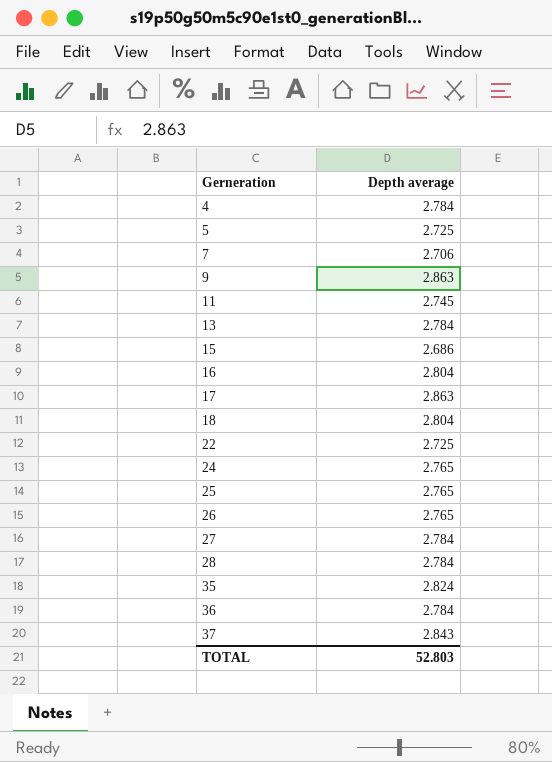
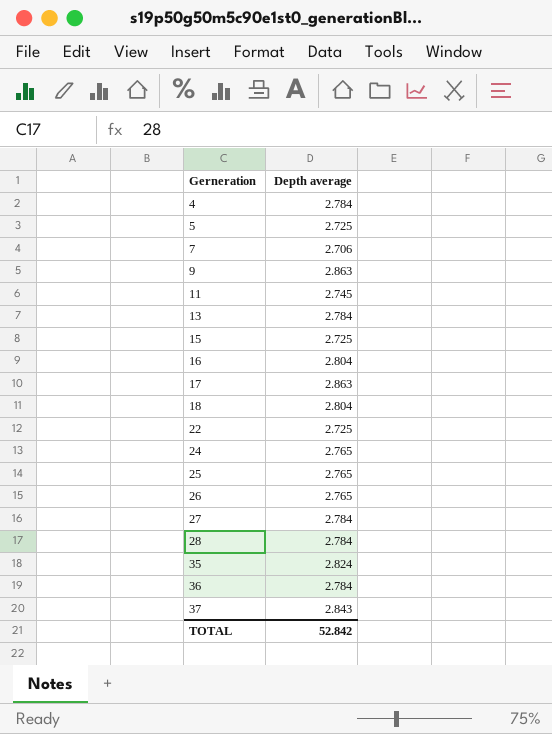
15 | Depth average: 2.686 -> 2.725
TOTAL | Depth average: 52.803 -> 52.842

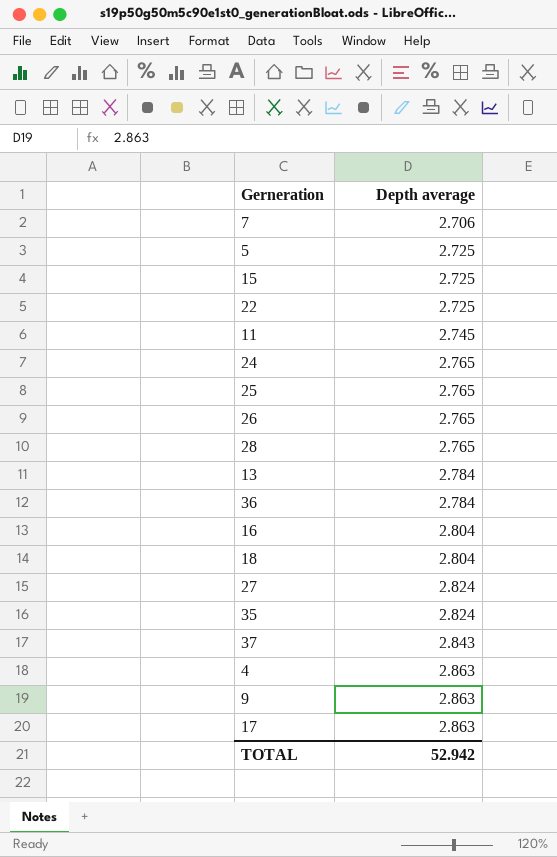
row order: Gerneration ascending -> Depth average ascending
28 | Depth average: 2.784 -> 2.765
27 | Depth average: 2.784 -> 2.824
4 | Depth average: 2.784 -> 2.863
TOTAL | Depth average: 52.842 -> 52.942

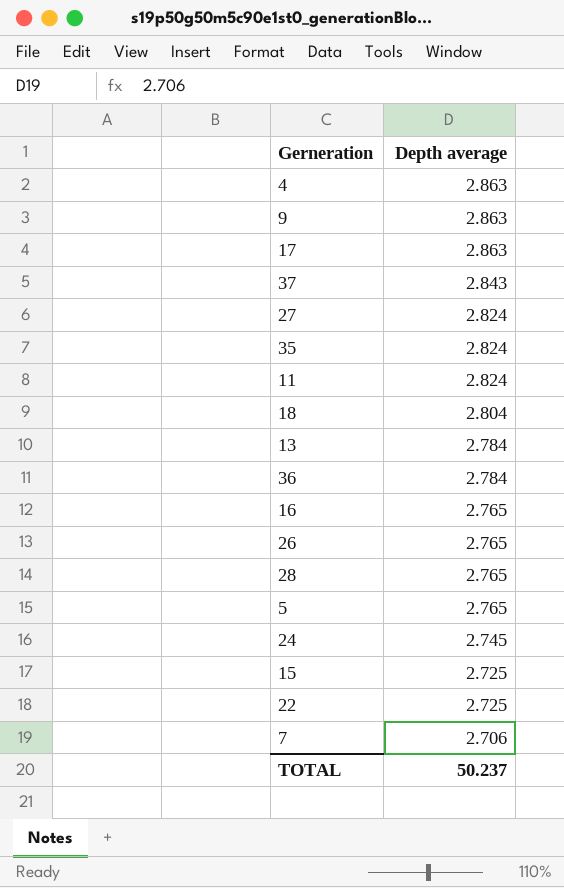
row order: Depth average ascending -> Depth average descending
row 25: 2.765 -> none
11 | Depth average: 2.745 -> 2.824
16 | Depth average: 2.804 -> 2.765
5 | Depth average: 2.725 -> 2.765
24 | Depth average: 2.765 -> 2.745
TOTAL | Depth average: 52.942 -> 50.237

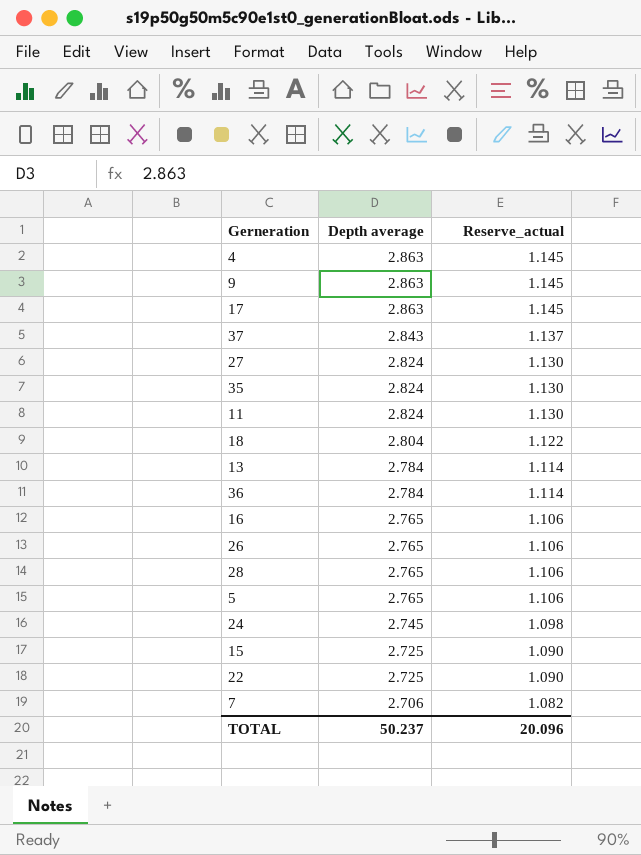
column Reserve_actual | formula: none -> [Depth average] * 0.4

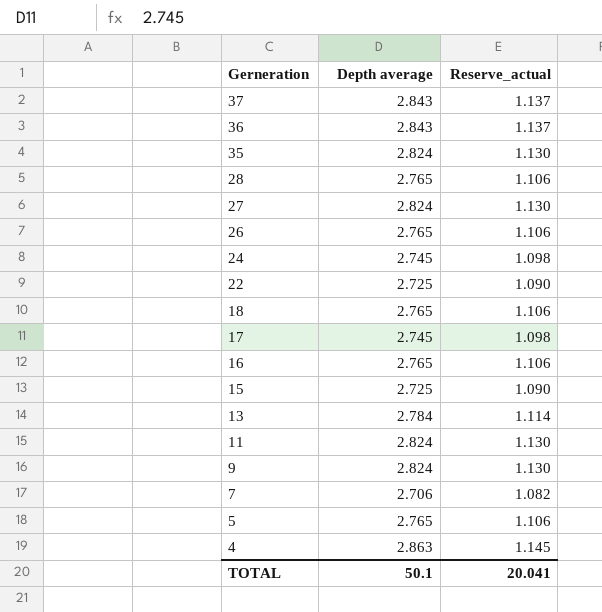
row order: Depth average descending -> Gerneration descending
36 | Depth average: 2.784 -> 2.843
36 | Reserve_actual: 1.114 -> 1.137
18 | Depth average: 2.804 -> 2.765
18 | Reserve_actual: 1.122 -> 1.106
17 | Depth average: 2.863 -> 2.745
17 | Reserve_actual: 1.145 -> 1.098
9 | Depth average: 2.863 -> 2.824
9 | Reserve_actual: 1.145 -> 1.130
TOTAL | Depth average: 50.237 -> 50.1
TOTAL | Reserve_actual: 20.096 -> 20.041

